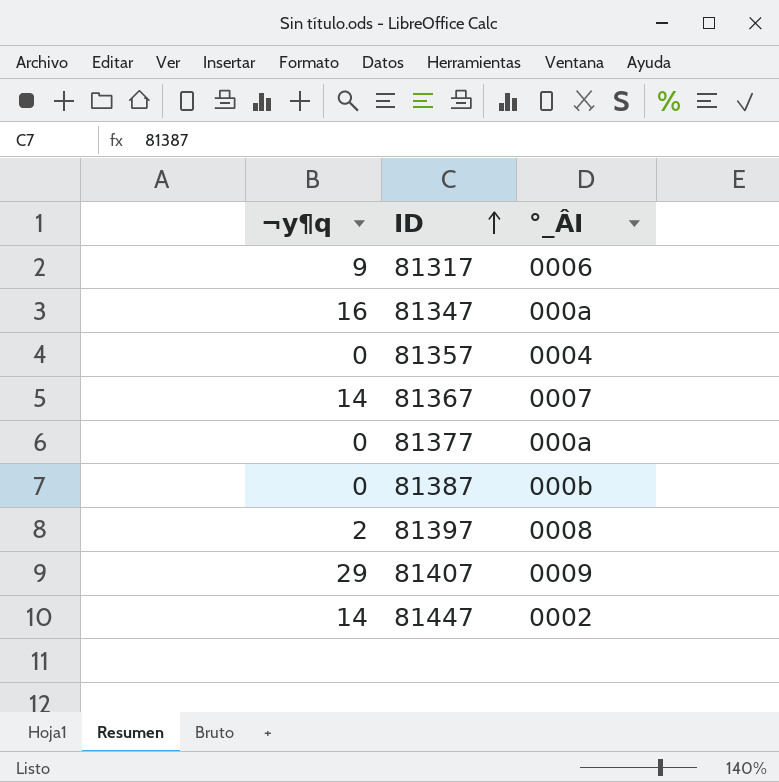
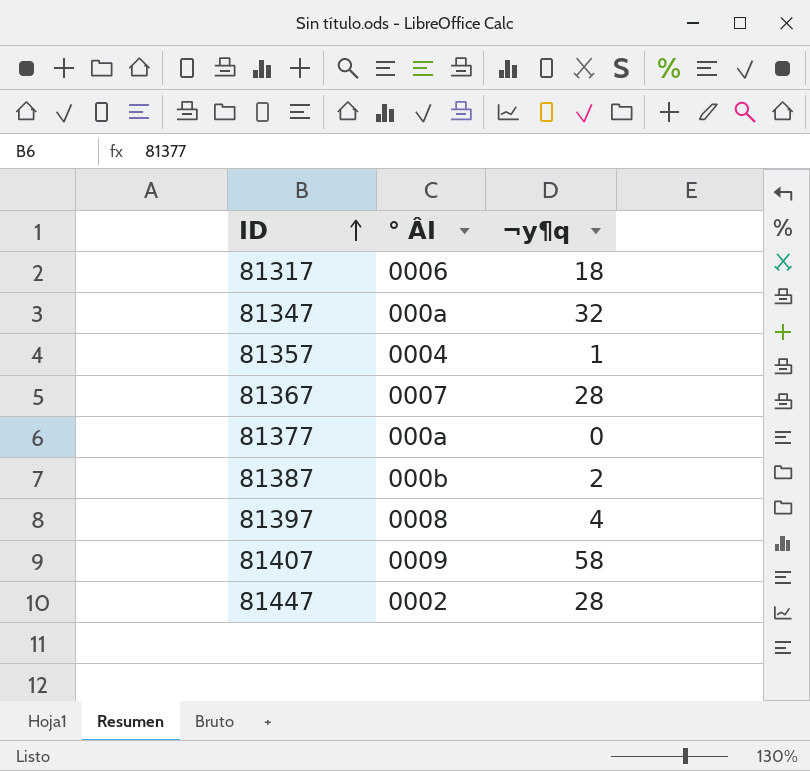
column name: °_ÂI -> ° ÂI
column ¬y¶q | position: 1 -> 3
81317 | ¬y¶q: 9 -> 18
81347 | ¬y¶q: 16 -> 32
81357 | ¬y¶q: 0 -> 1
81367 | ¬y¶q: 14 -> 28
81387 | ¬y¶q: 0 -> 2
81397 | ¬y¶q: 2 -> 4
81407 | ¬y¶q: 29 -> 58
81447 | ¬y¶q: 14 -> 28

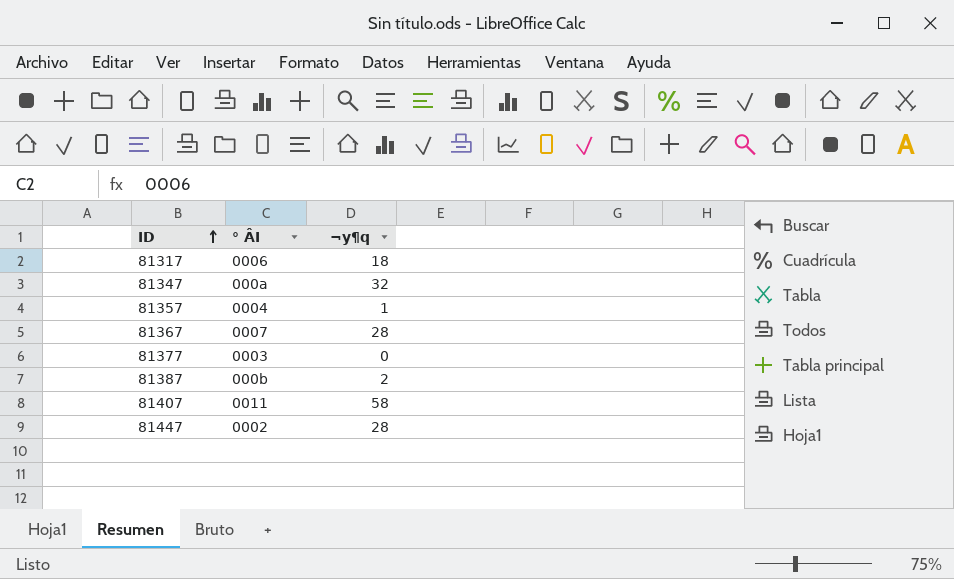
row 81397: 0008 | 4 -> none
81377 | ° ÂI: 000a -> 0003
81407 | ° ÂI: 0009 -> 0011

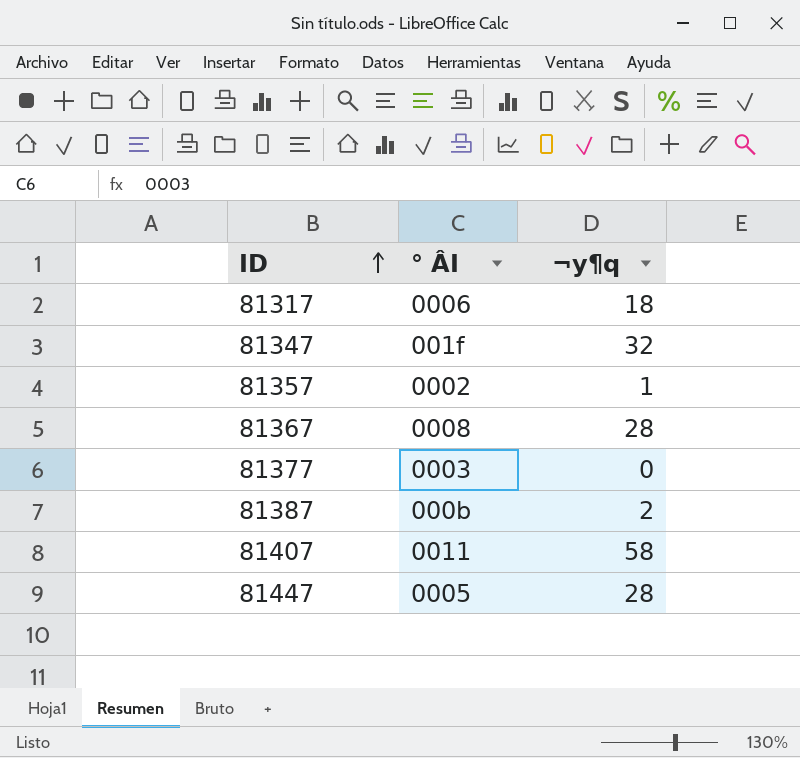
81347 | ° ÂI: 000a -> 001f
81357 | ° ÂI: 0004 -> 0002
81367 | ° ÂI: 0007 -> 0008
81447 | ° ÂI: 0002 -> 0005

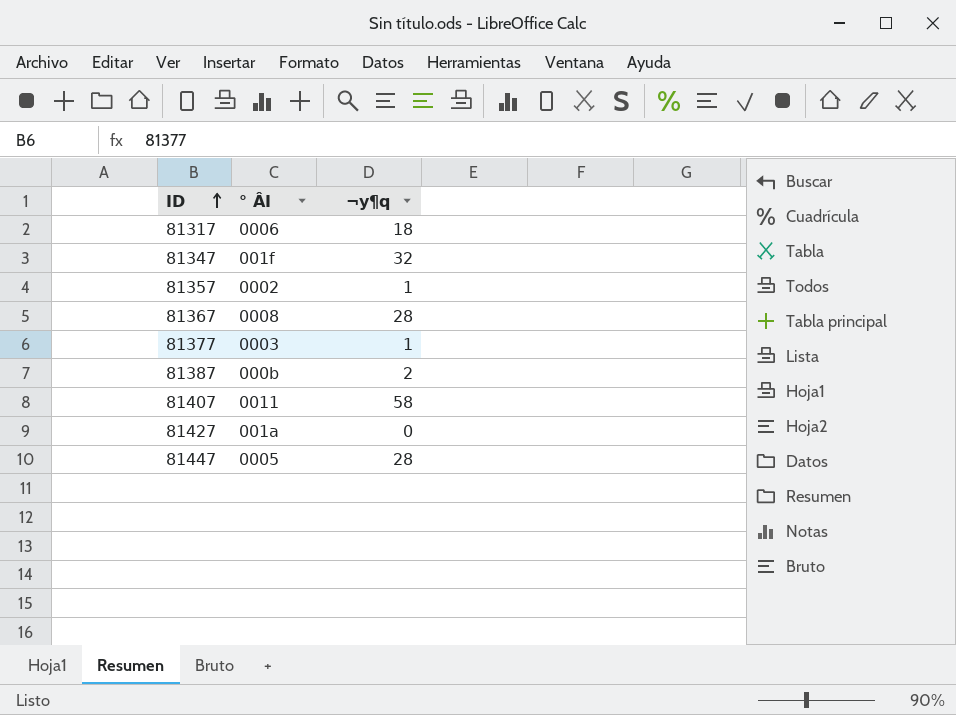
81377 | ¬y¶q: 0 -> 1
row 81427: none -> 001a | 0

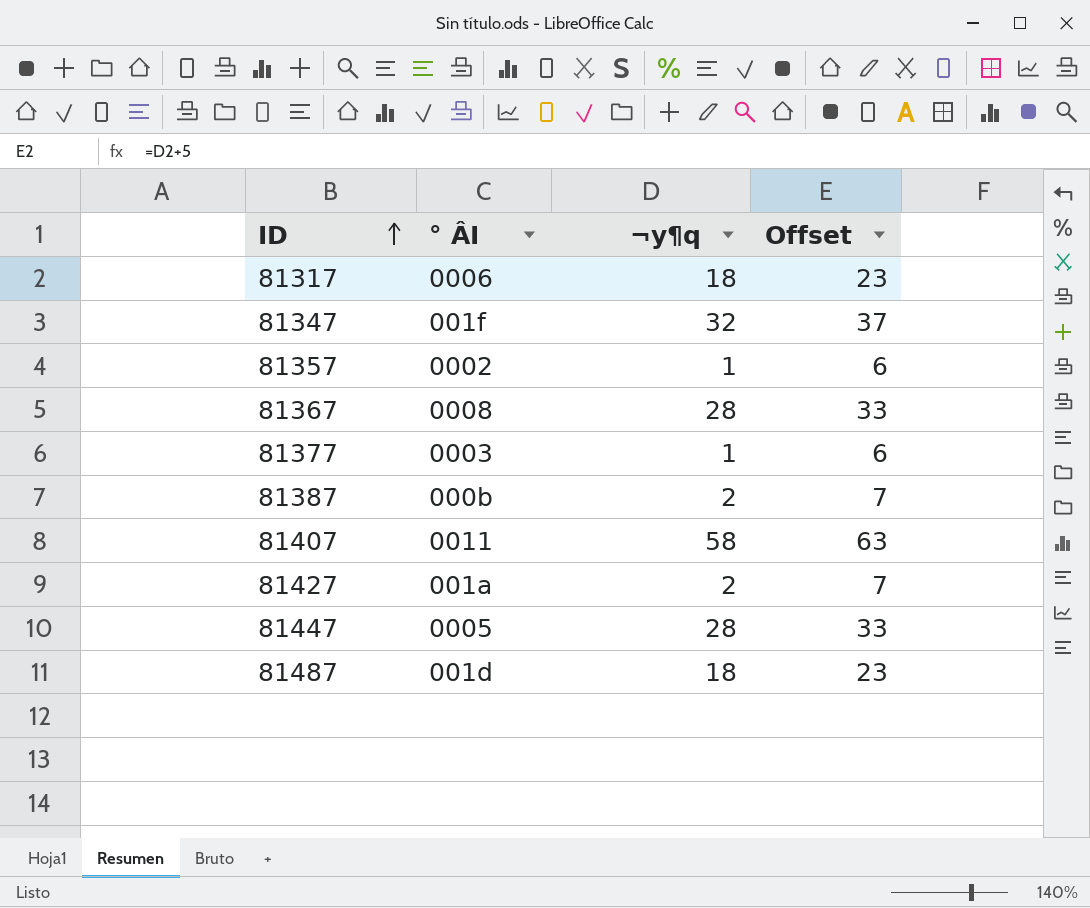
column Offset | formula: none -> [¬y¶q] + 5
81427 | ¬y¶q: 0 -> 2
row 81487: none -> 001d | 18 | 23

